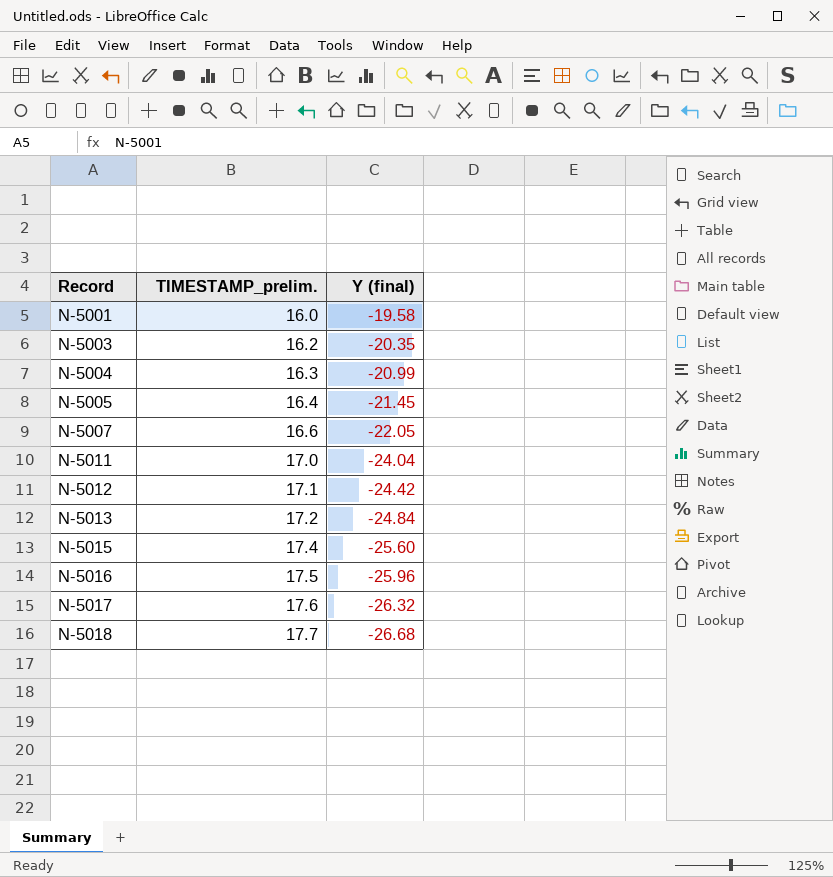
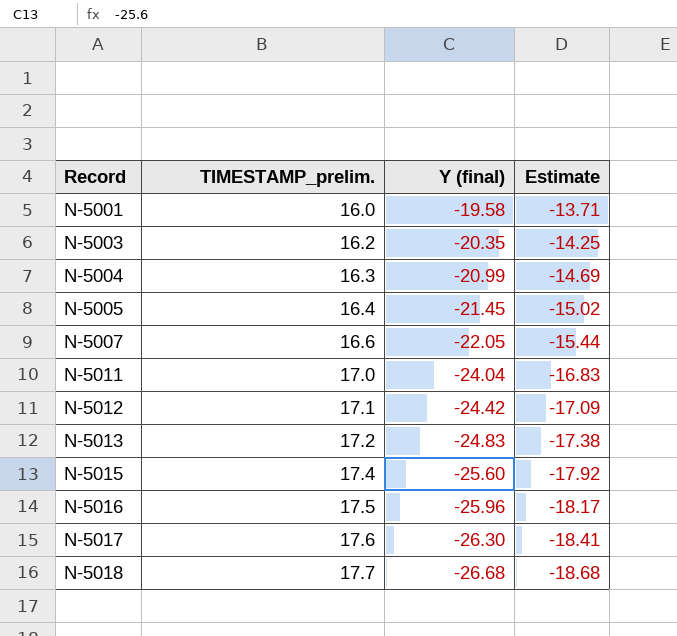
column Estimate | formula: none -> [Y (final)] * 0.7
N-5013 | Y (final): -24.84 -> -24.83
N-5017 | Y (final): -26.32 -> -26.30

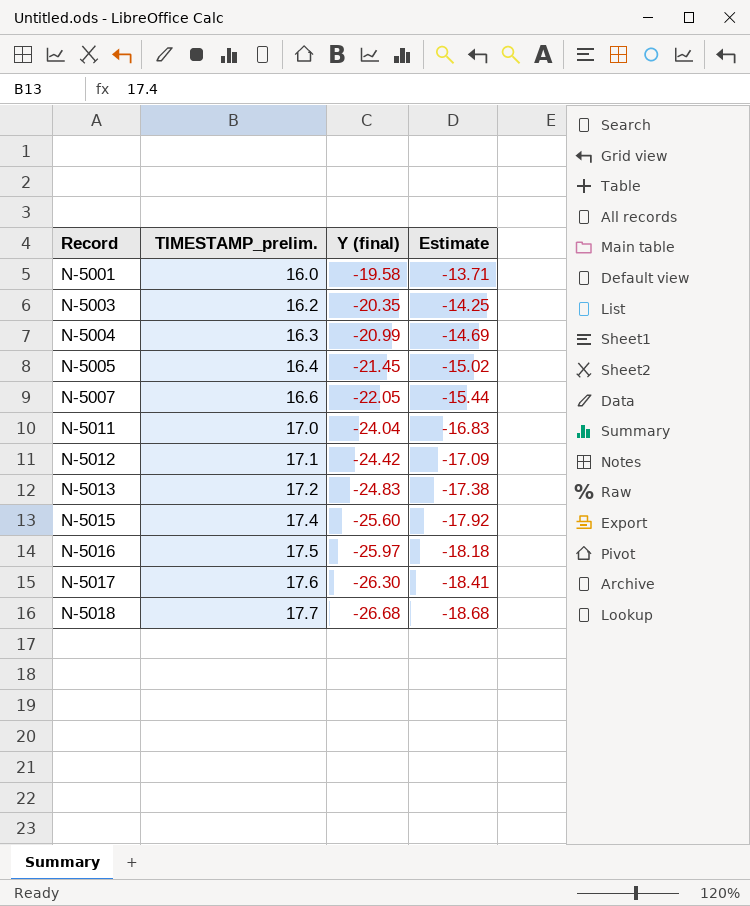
N-5016 | Y (final): -25.96 -> -25.97
N-5016 | Estimate: -18.17 -> -18.18

